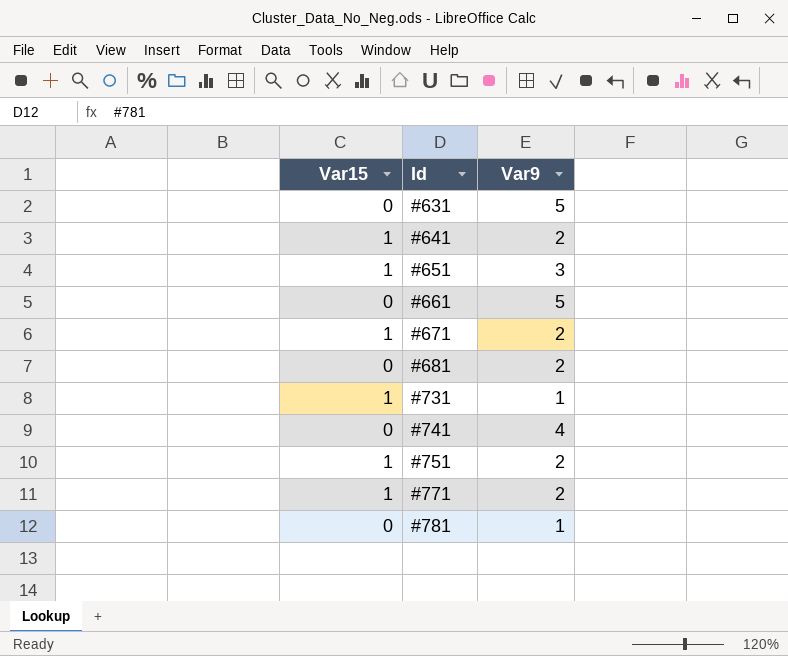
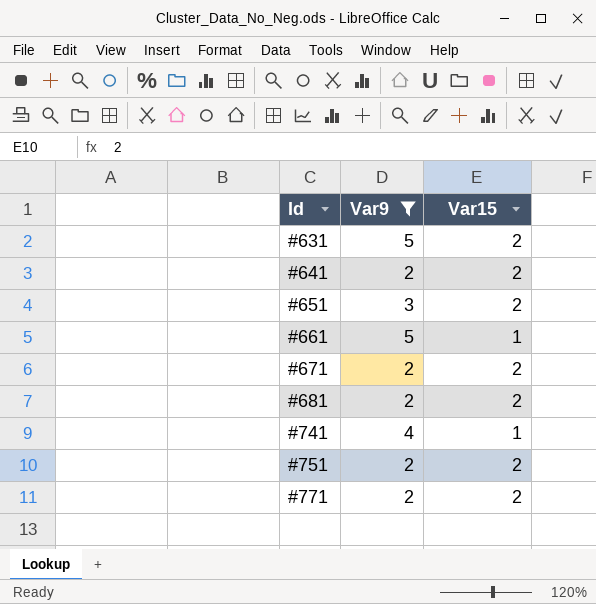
filter: none -> Var9 != 1
column Var15 | position: 1 -> 3
#631 | Var15: 0 -> 2
#641 | Var15: 1 -> 2
#651 | Var15: 1 -> 2
#661 | Var15: 0 -> 1
#671 | Var15: 1 -> 2
#681 | Var15: 0 -> 2
#741 | Var15: 0 -> 1
#751 | Var15: 1 -> 2
#771 | Var15: 1 -> 2

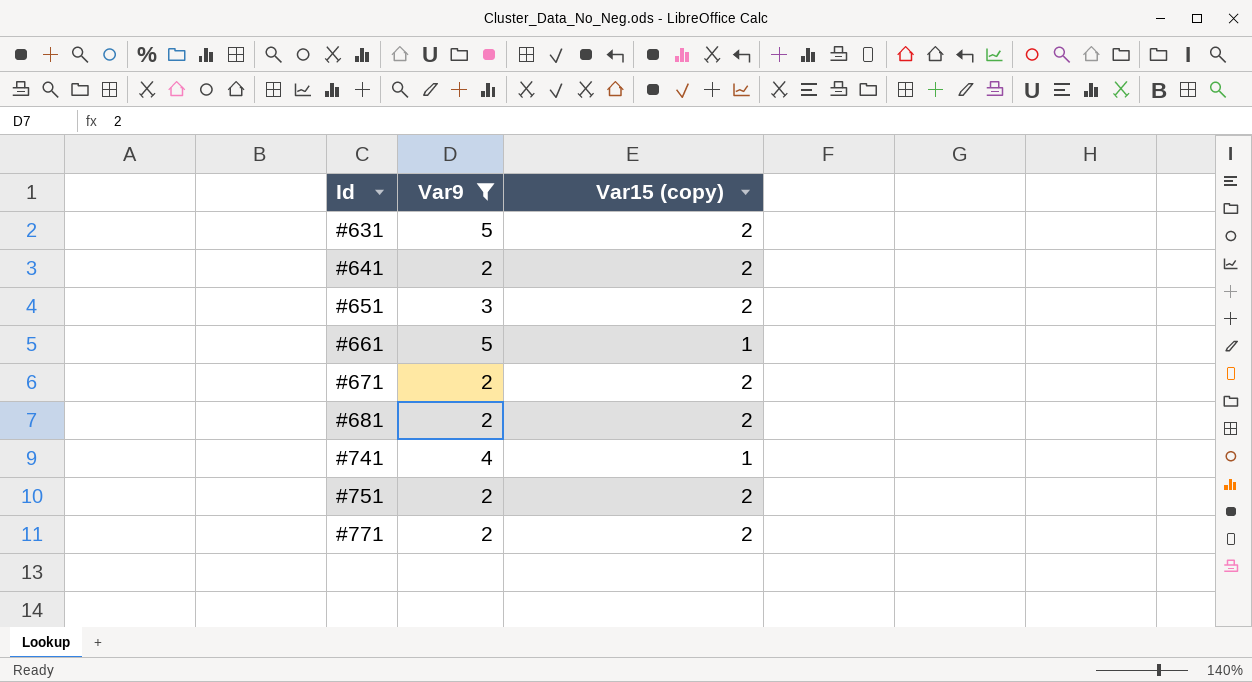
column name: Var15 -> Var15 (copy)

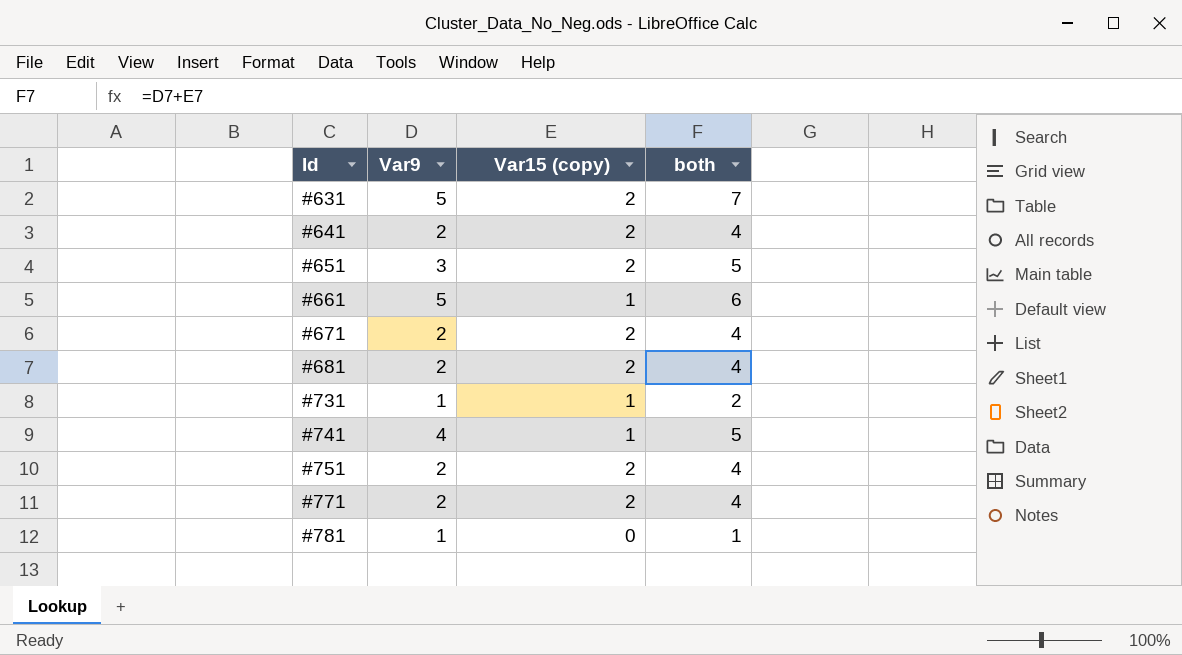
filter: Var9 != 1 -> none
column both | formula: none -> [Var9] + [Var15 (copy)]

